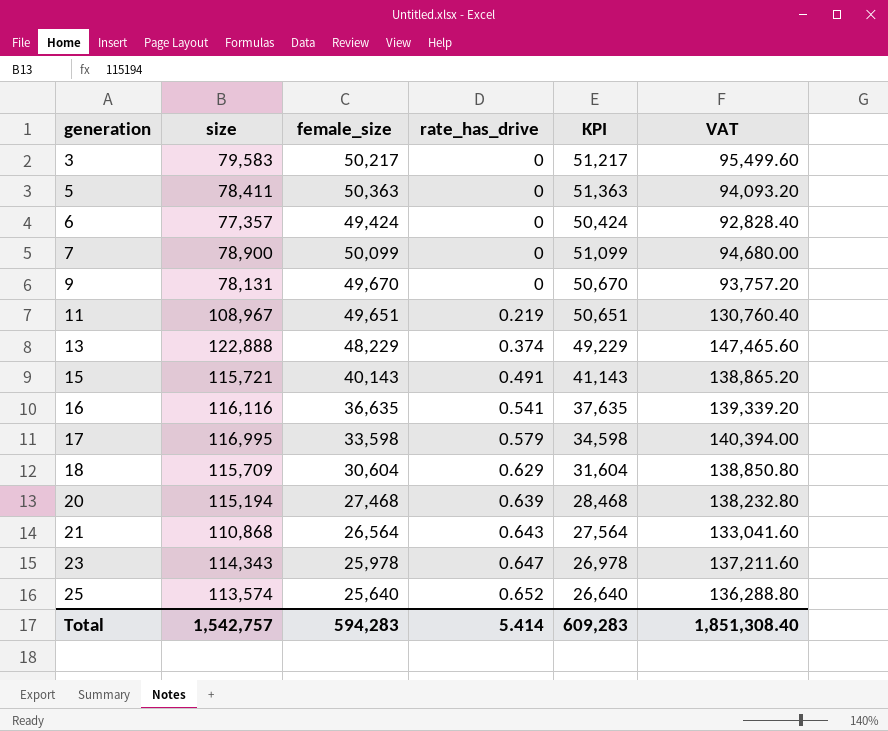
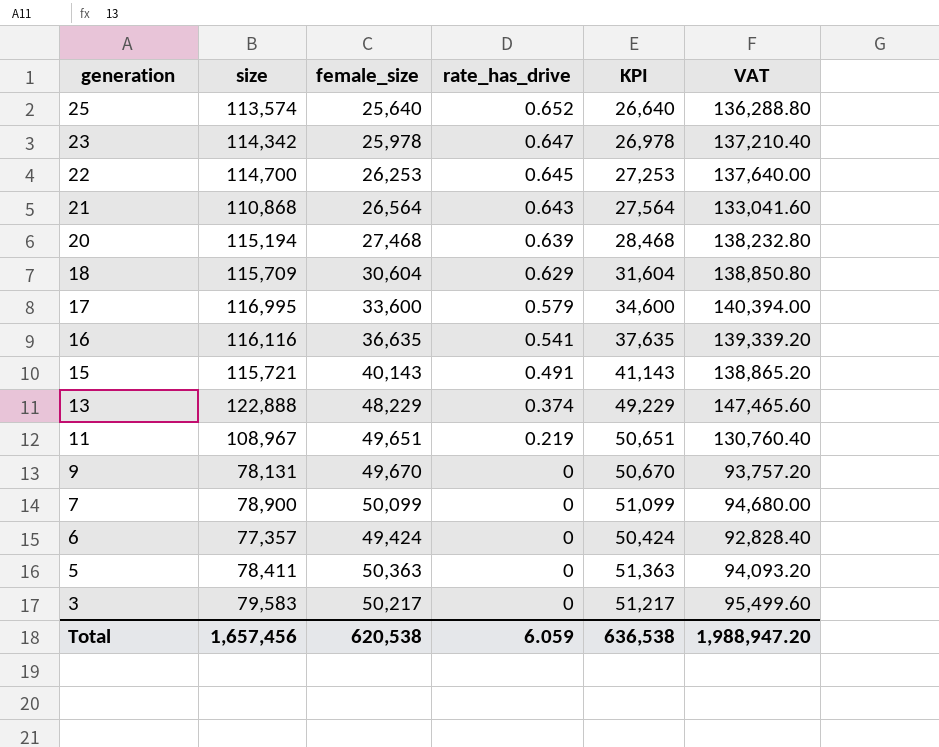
row order: generation ascending -> generation descending
23 | size: 114,343 -> 114,342
23 | VAT: 137,211.60 -> 137,210.40
row 22: none -> 114,700 | 26,253 | 0.645 | 27,253 | 137,640.00
17 | female_size: 33,598 -> 33,600
17 | KPI: 34,598 -> 34,600
Total | size: 1,542,757 -> 1,657,456
Total | female_size: 594,283 -> 620,538
Total | rate_has_drive: 5.414 -> 6.059
Total | KPI: 609,283 -> 636,538
Total | VAT: 1,851,308.40 -> 1,988,947.20

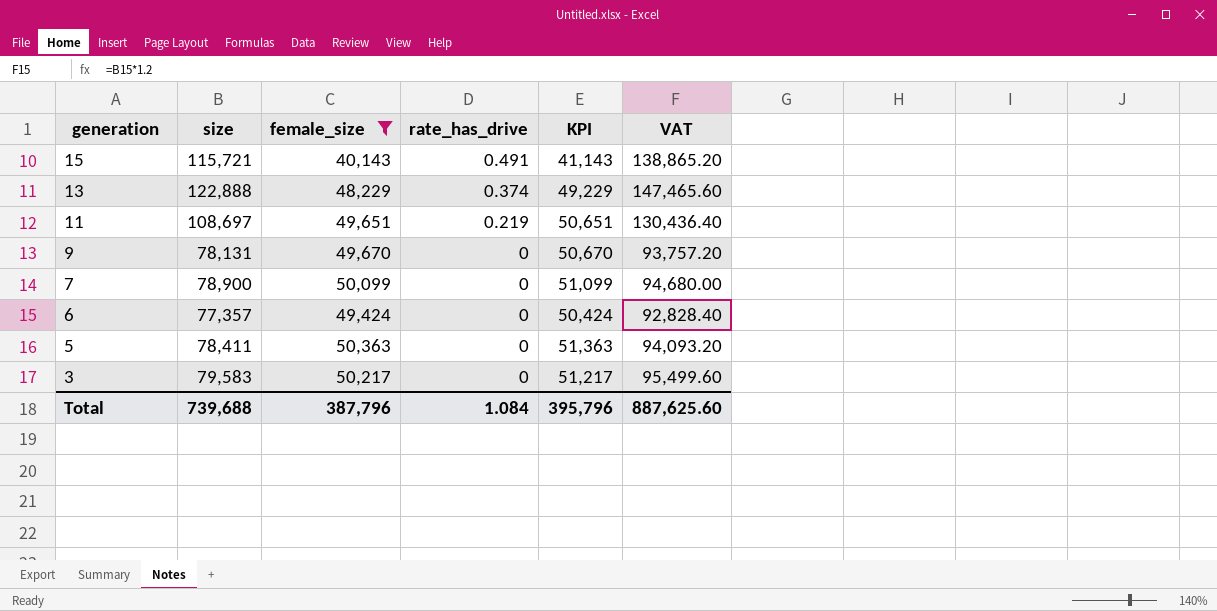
filter: none -> female_size >= 40,143
11 | size: 108,967 -> 108,697
11 | VAT: 130,760.40 -> 130,436.40
Total | size: 1,657,456 -> 739,688
Total | female_size: 620,538 -> 387,796
Total | rate_has_drive: 6.059 -> 1.084
Total | KPI: 636,538 -> 395,796
Total | VAT: 1,988,947.20 -> 887,625.60

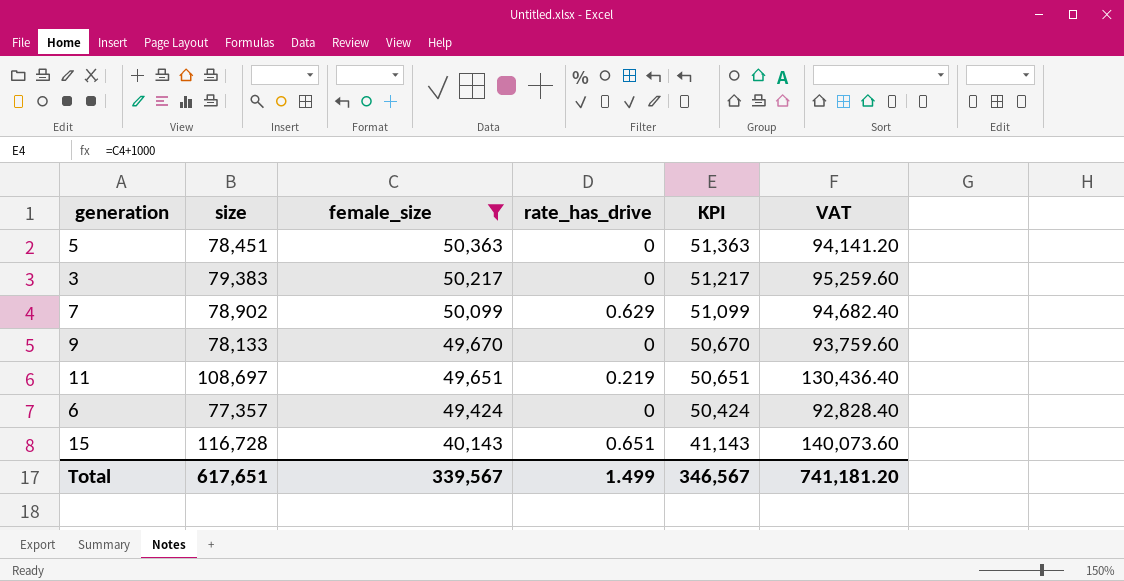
row order: generation descending -> female_size descending
row 13: 122,888 | 48,229 | 0.374 | 49,229 | 147,465.60 -> none
5 | size: 78,411 -> 78,451
5 | VAT: 94,093.20 -> 94,141.20
3 | size: 79,583 -> 79,383
3 | VAT: 95,499.60 -> 95,259.60
7 | size: 78,900 -> 78,902
7 | rate_has_drive: 0 -> 0.629
7 | VAT: 94,680.00 -> 94,682.40
9 | size: 78,131 -> 78,133
9 | VAT: 93,757.20 -> 93,759.60
15 | size: 115,721 -> 116,728
15 | rate_has_drive: 0.491 -> 0.651
15 | VAT: 138,865.20 -> 140,073.60
Total | size: 739,688 -> 617,651
Total | female_size: 387,796 -> 339,567
Total | rate_has_drive: 1.084 -> 1.499
Total | KPI: 395,796 -> 346,567
Total | VAT: 887,625.60 -> 741,181.20

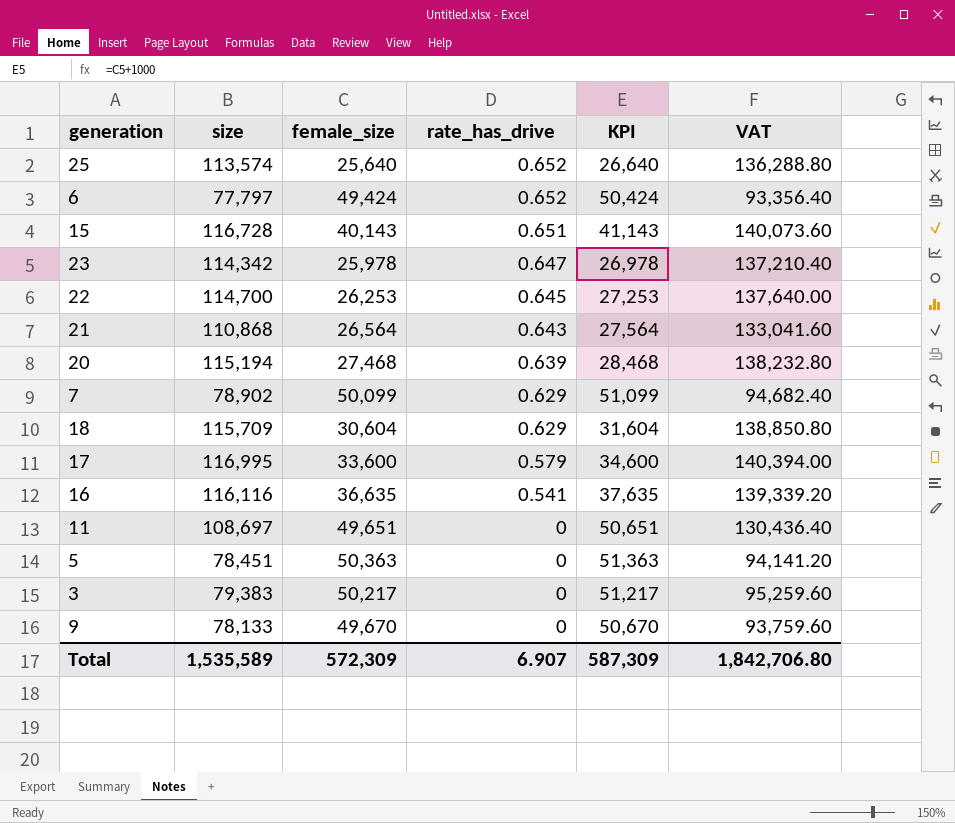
filter: female_size >= 40,143 -> none
row order: female_size descending -> rate_has_drive descending
6 | size: 77,357 -> 77,797
6 | rate_has_drive: 0 -> 0.652
6 | VAT: 92,828.40 -> 93,356.40
11 | rate_has_drive: 0.219 -> 0
Total | size: 617,651 -> 1,535,589
Total | female_size: 339,567 -> 572,309
Total | rate_has_drive: 1.499 -> 6.907
Total | KPI: 346,567 -> 587,309
Total | VAT: 741,181.20 -> 1,842,706.80

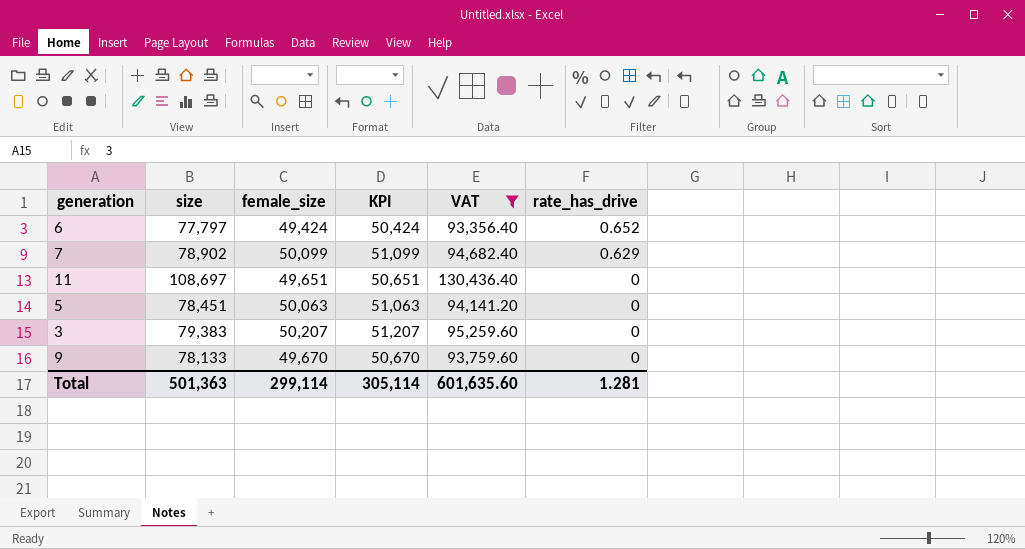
filter: none -> VAT <= 130,436.40
column rate_has_drive | position: 4 -> 6
5 | female_size: 50,363 -> 50,063
5 | KPI: 51,363 -> 51,063
3 | female_size: 50,217 -> 50,207
3 | KPI: 51,217 -> 51,207
Total | size: 1,535,589 -> 501,363
Total | female_size: 572,309 -> 299,114
Total | KPI: 587,309 -> 305,114
Total | VAT: 1,842,706.80 -> 601,635.60
Total | rate_has_drive: 6.907 -> 1.281

